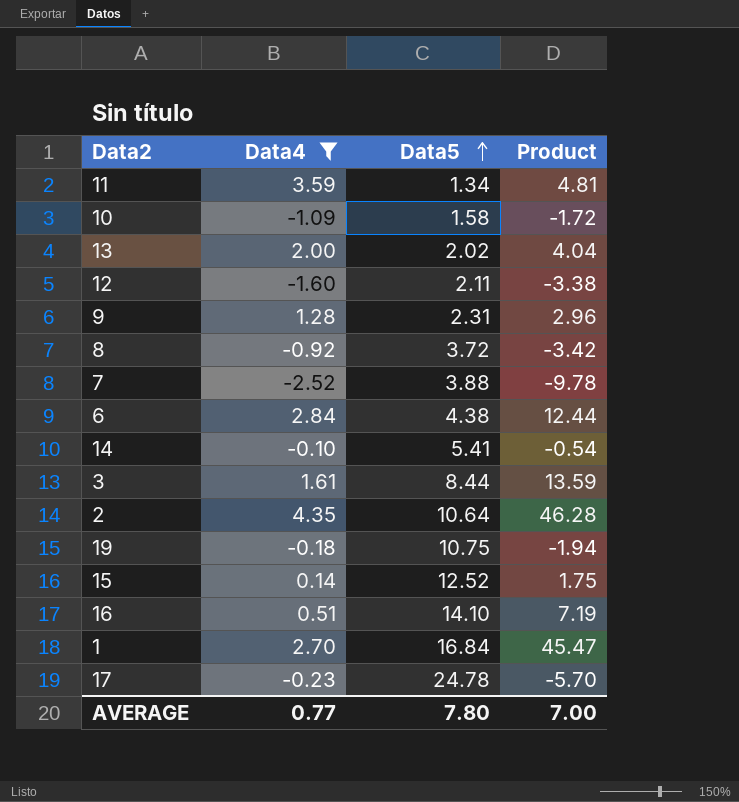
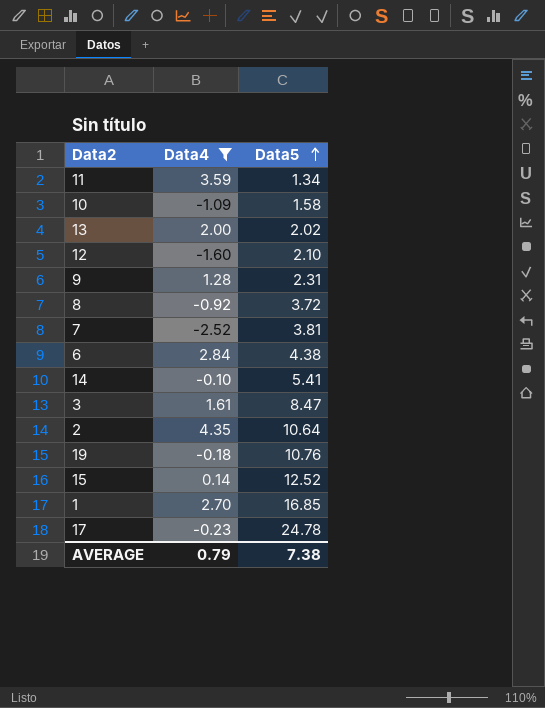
column Product | formula: [Data4] * [Data5] -> none
row 16: 0.51 | 14.10 | 7.19 -> none
12 | Data5: 2.11 -> 2.10
7 | Data5: 3.88 -> 3.81
3 | Data5: 8.44 -> 8.47
19 | Data5: 10.75 -> 10.76
1 | Data5: 16.84 -> 16.85
AVERAGE | Data4: 0.77 -> 0.79
AVERAGE | Data5: 7.80 -> 7.38

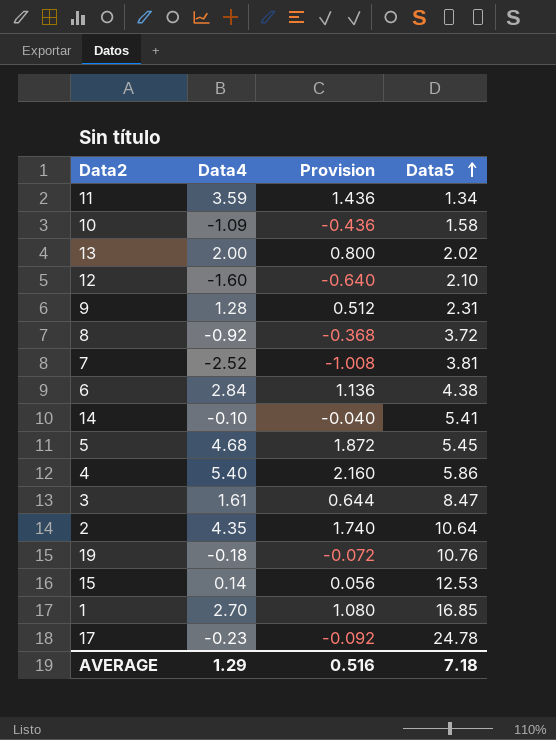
filter: Data4 <= 4.35 -> none
column Provision | formula: none -> [Data4] * 0.4
15 | Data5: 12.52 -> 12.53
AVERAGE | Data4: 0.79 -> 1.29
AVERAGE | Data5: 7.38 -> 7.18

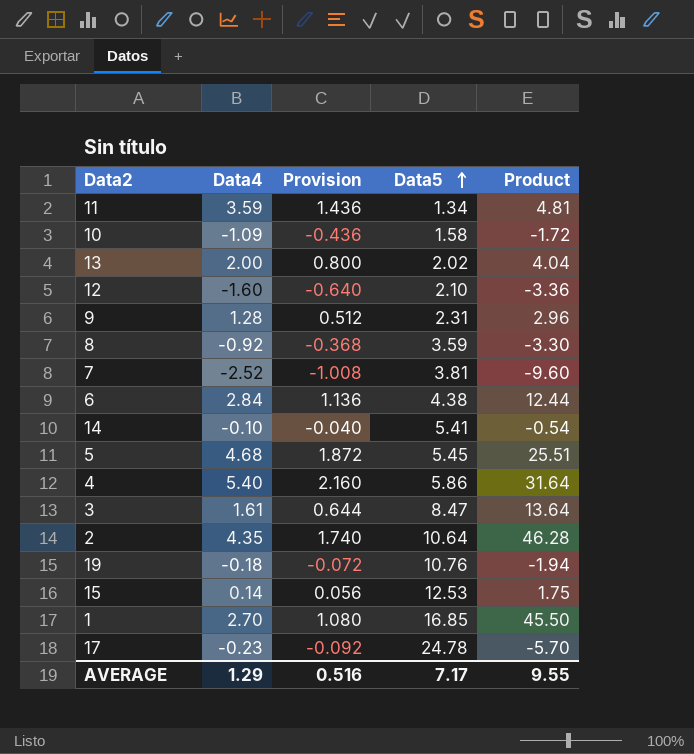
column Product | formula: none -> [Data4] * [Data5]
8 | Data5: 3.72 -> 3.59
AVERAGE | Data5: 7.18 -> 7.17

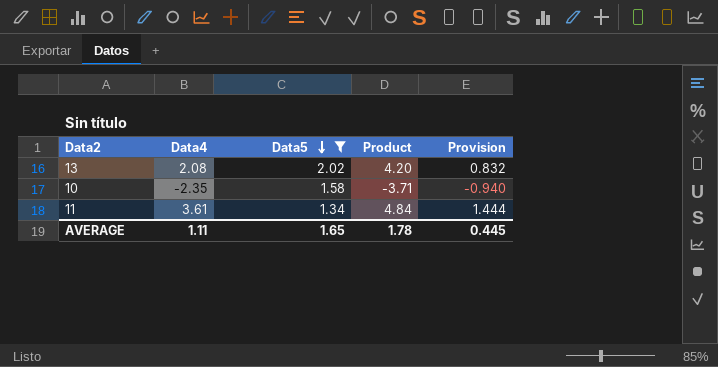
filter: none -> Data5 <= 2.02
row order: Data5 ascending -> Data5 descending
column Provision | position: 3 -> 5
13 | Data4: 2.00 -> 2.08
13 | Product: 4.04 -> 4.20
13 | Provision: 0.800 -> 0.832
10 | Data4: -1.09 -> -2.35
10 | Product: -1.72 -> -3.71
10 | Provision: -0.436 -> -0.940
11 | Data4: 3.59 -> 3.61
11 | Product: 4.81 -> 4.84
11 | Provision: 1.436 -> 1.444
AVERAGE | Data4: 1.29 -> 1.11
AVERAGE | Data5: 7.17 -> 1.65
AVERAGE | Product: 9.55 -> 1.78
AVERAGE | Provision: 0.516 -> 0.445

